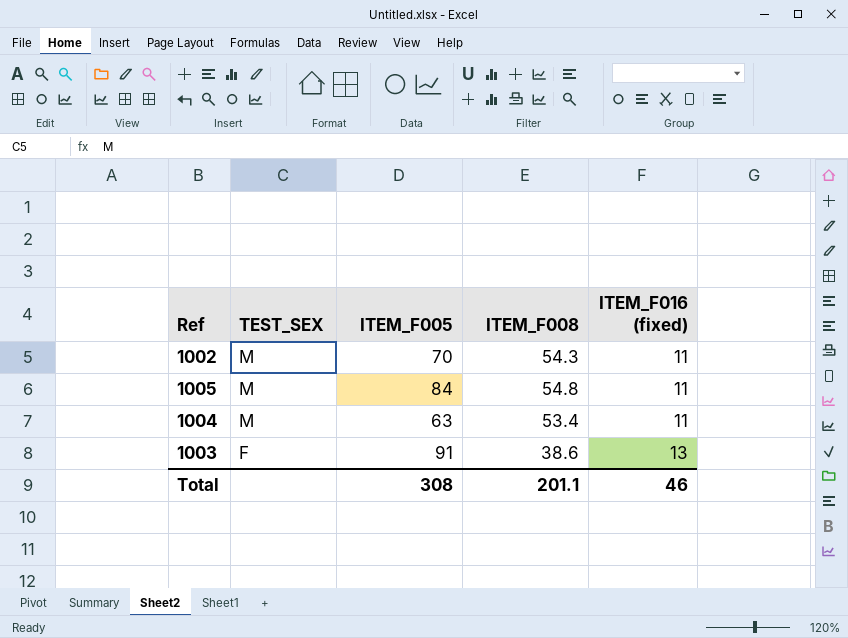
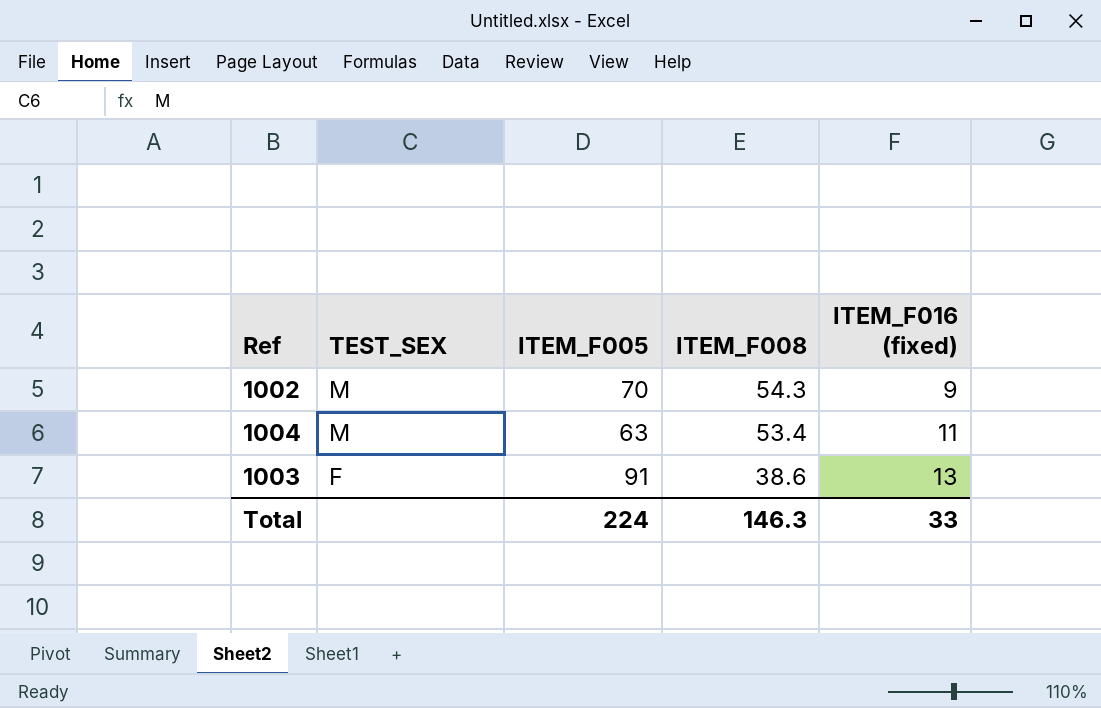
row 1005: M | 84 | 54.8 | 11 -> none
1002 | ITEM_F016 (fixed): 11 -> 9
Total | ITEM_F005: 308 -> 224
Total | ITEM_F008: 201.1 -> 146.3
Total | ITEM_F016 (fixed): 46 -> 33

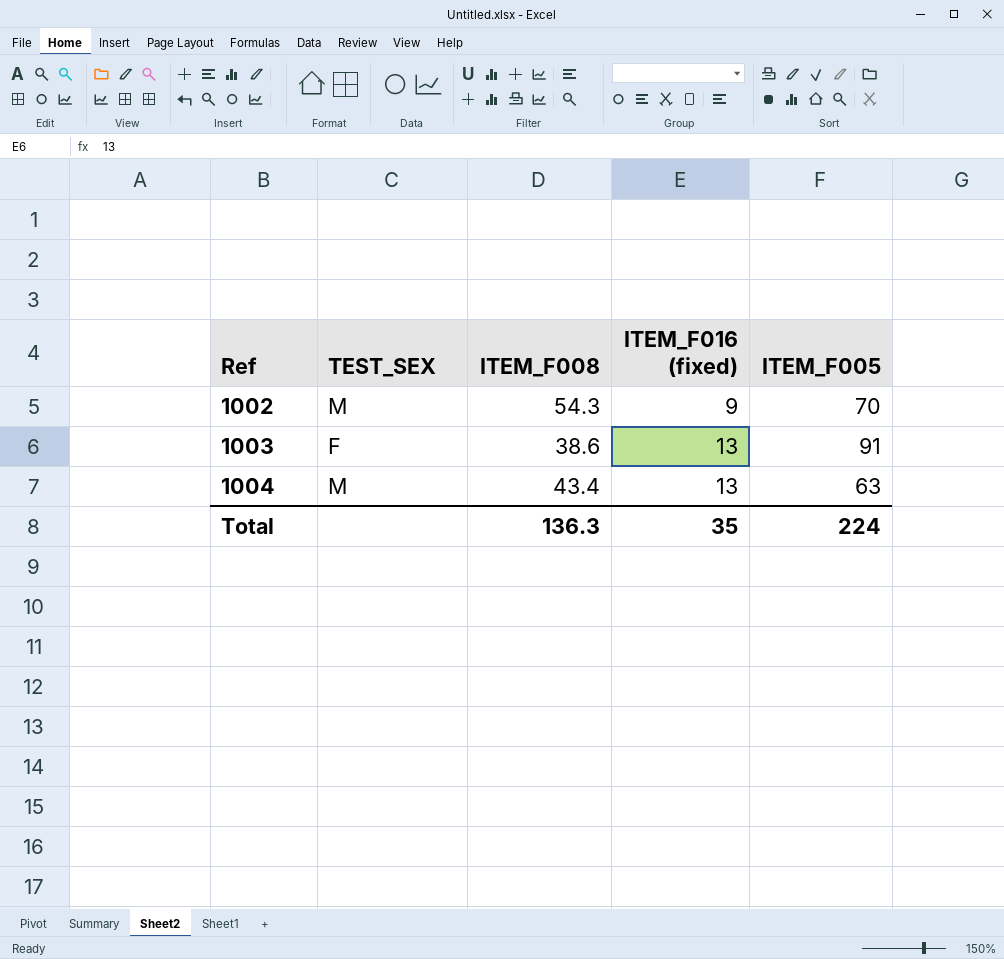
row order: TEST_SEX descending -> Ref ascending
column ITEM_F005 | position: 3 -> 5
1004 | ITEM_F008: 53.4 -> 43.4
1004 | ITEM_F016 (fixed): 11 -> 13
Total | ITEM_F008: 146.3 -> 136.3
Total | ITEM_F016 (fixed): 33 -> 35

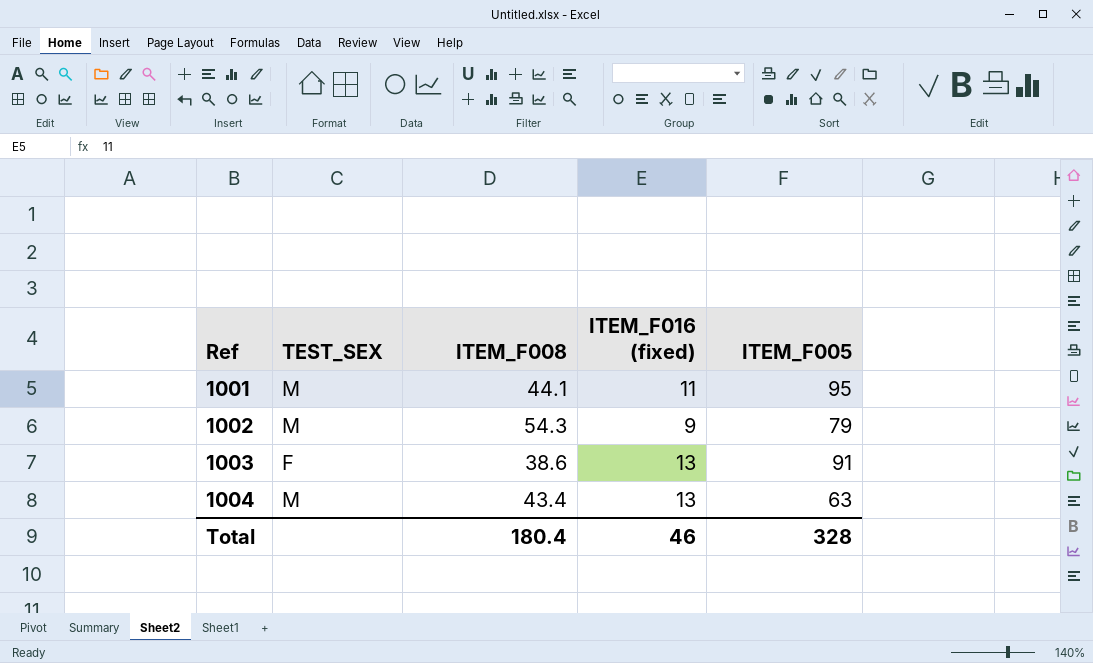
row 1001: none -> M | 44.1 | 11 | 95
1002 | ITEM_F005: 70 -> 79
Total | ITEM_F008: 136.3 -> 180.4
Total | ITEM_F016 (fixed): 35 -> 46
Total | ITEM_F005: 224 -> 328

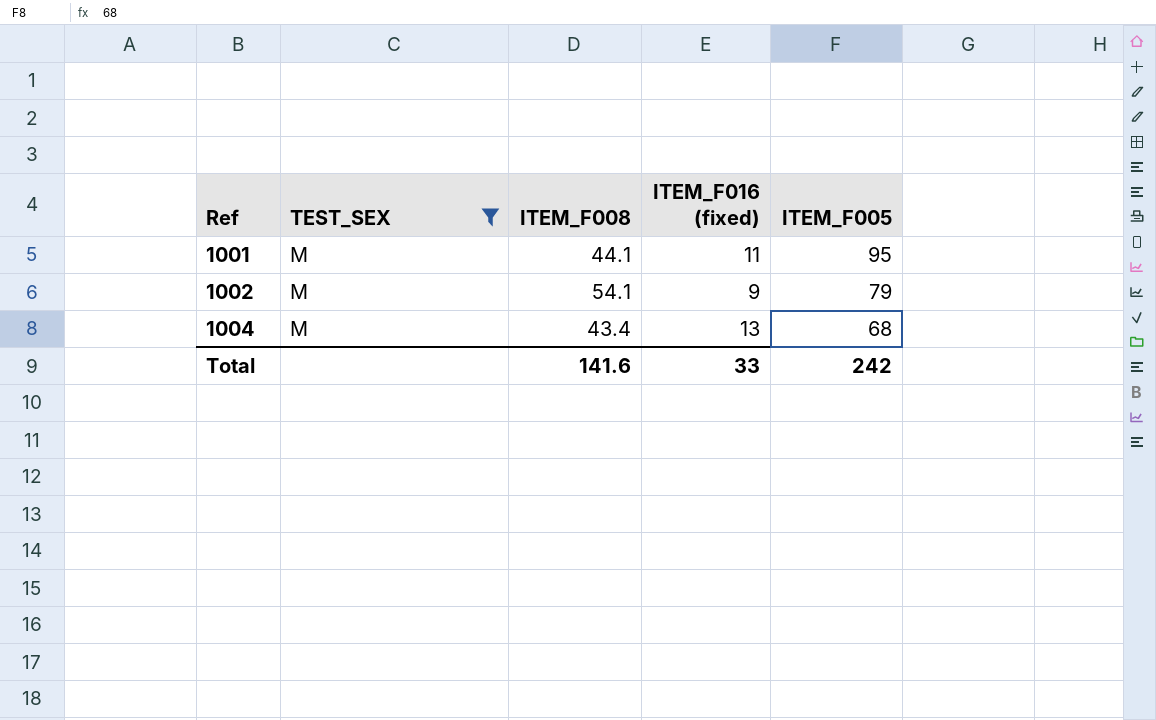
filter: none -> TEST_SEX = M
1002 | ITEM_F008: 54.3 -> 54.1
1004 | ITEM_F005: 63 -> 68
Total | ITEM_F008: 180.4 -> 141.6
Total | ITEM_F016 (fixed): 46 -> 33
Total | ITEM_F005: 328 -> 242

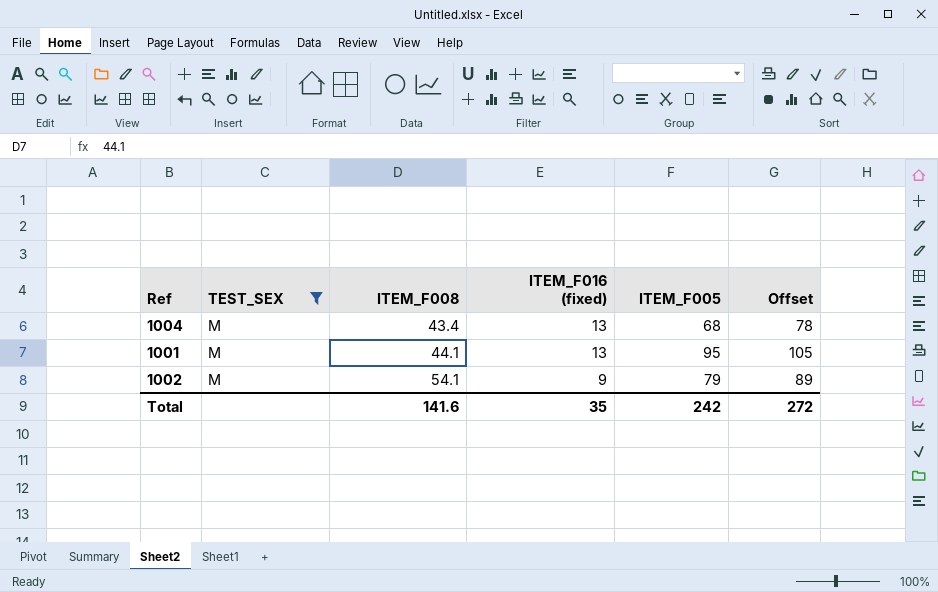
row order: Ref ascending -> ITEM_F008 ascending
column Offset | formula: none -> [ITEM_F005] + 10
1001 | ITEM_F016 (fixed): 11 -> 13
Total | ITEM_F016 (fixed): 33 -> 35

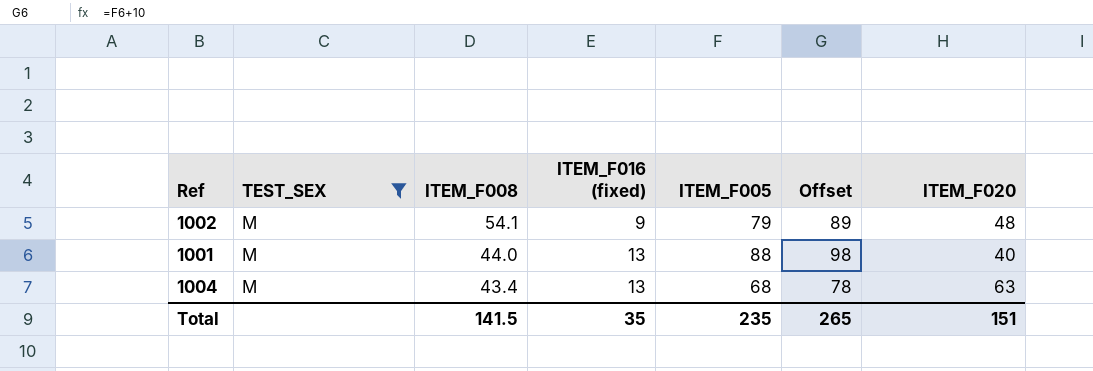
row order: ITEM_F008 ascending -> ITEM_F008 descending
column ITEM_F020 | position: none -> 7
1001 | ITEM_F008: 44.1 -> 44.0
1001 | ITEM_F005: 95 -> 88
1001 | Offset: 105 -> 98
Total | ITEM_F008: 141.6 -> 141.5
Total | ITEM_F005: 242 -> 235
Total | Offset: 272 -> 265

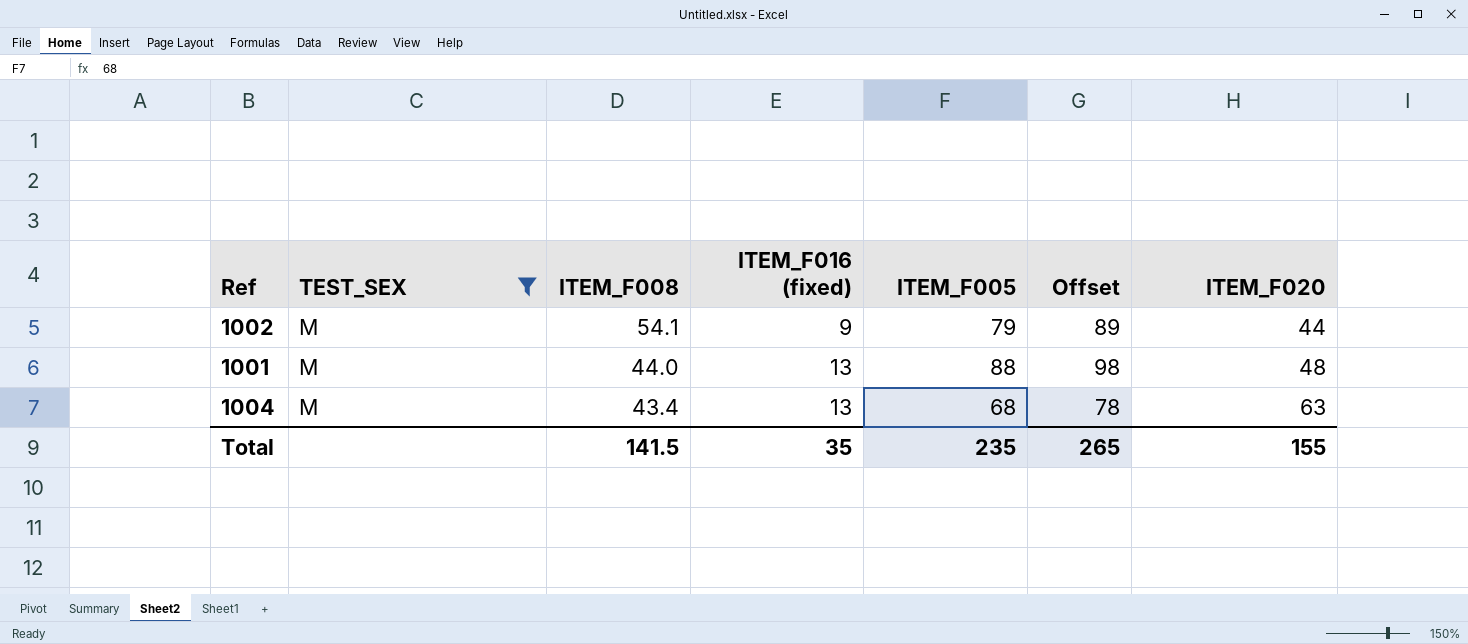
1002 | ITEM_F020: 48 -> 44
1001 | ITEM_F020: 40 -> 48
Total | ITEM_F020: 151 -> 155

